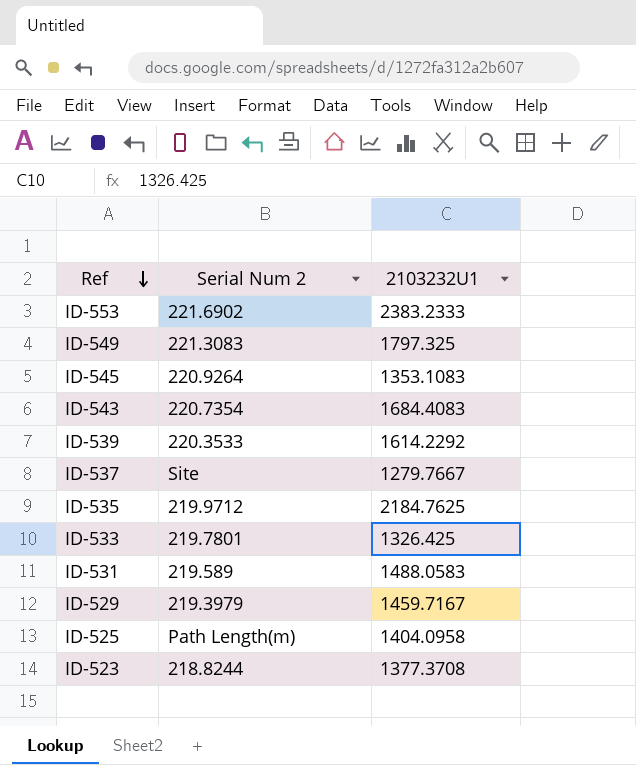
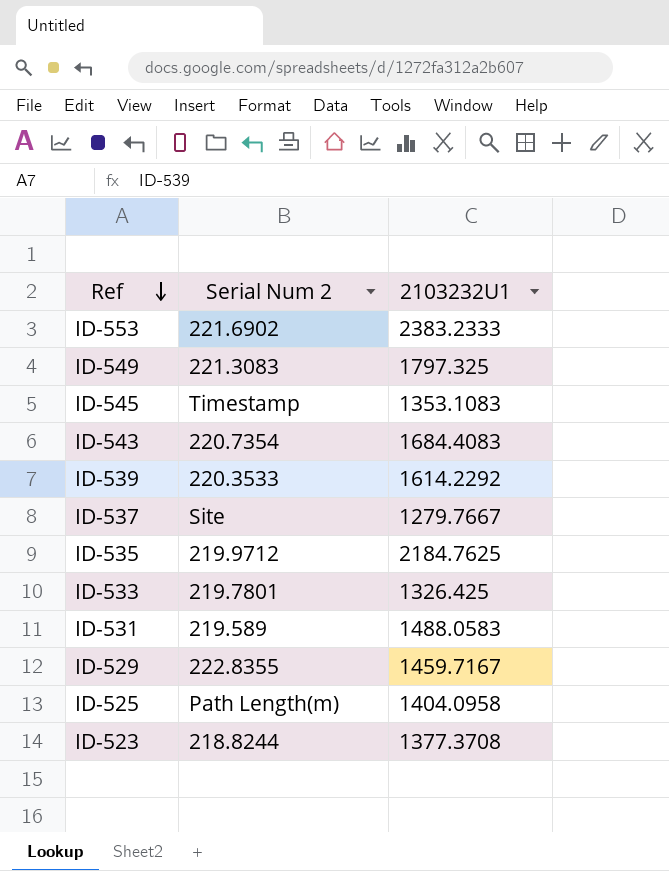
ID-545 | Serial Num 2: 220.9264 -> Timestamp
ID-529 | Serial Num 2: 219.3979 -> 222.8355

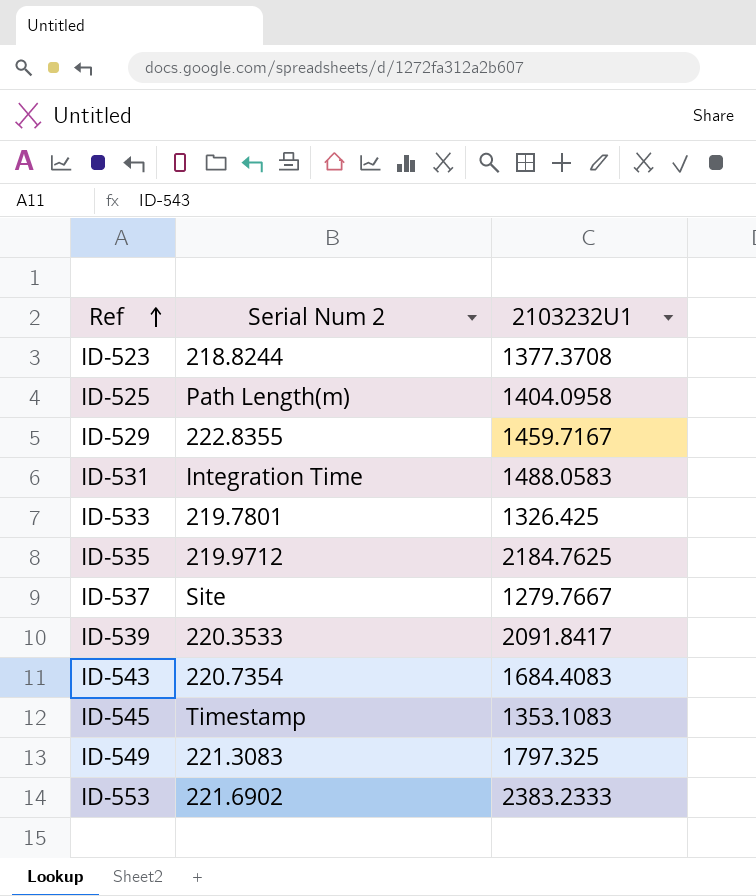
row order: Ref descending -> Ref ascending
ID-531 | Serial Num 2: 219.589 -> Integration Time
ID-539 | 2103232U1: 1614.2292 -> 2091.8417

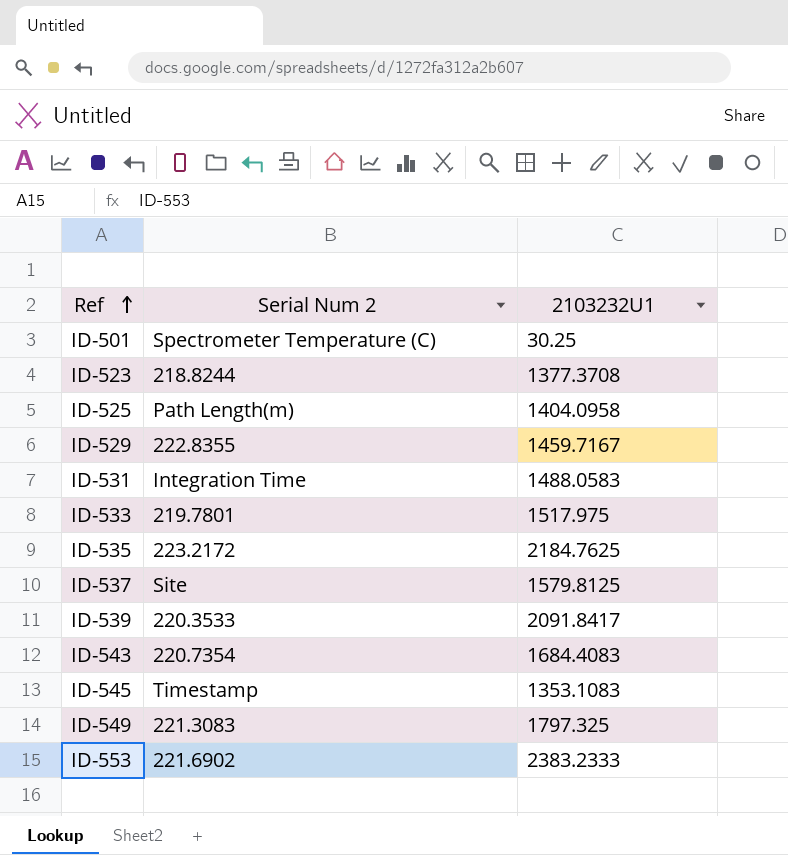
row ID-501: none -> Spectrometer Temperature (C) | 30.25
ID-533 | 2103232U1: 1326.425 -> 1517.975
ID-535 | Serial Num 2: 219.9712 -> 223.2172
ID-537 | 2103232U1: 1279.7667 -> 1579.8125

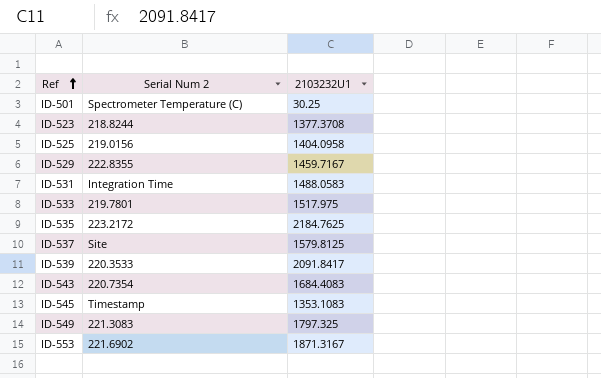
ID-525 | Serial Num 2: Path Length(m) -> 219.0156
ID-553 | 2103232U1: 2383.2333 -> 1871.3167

